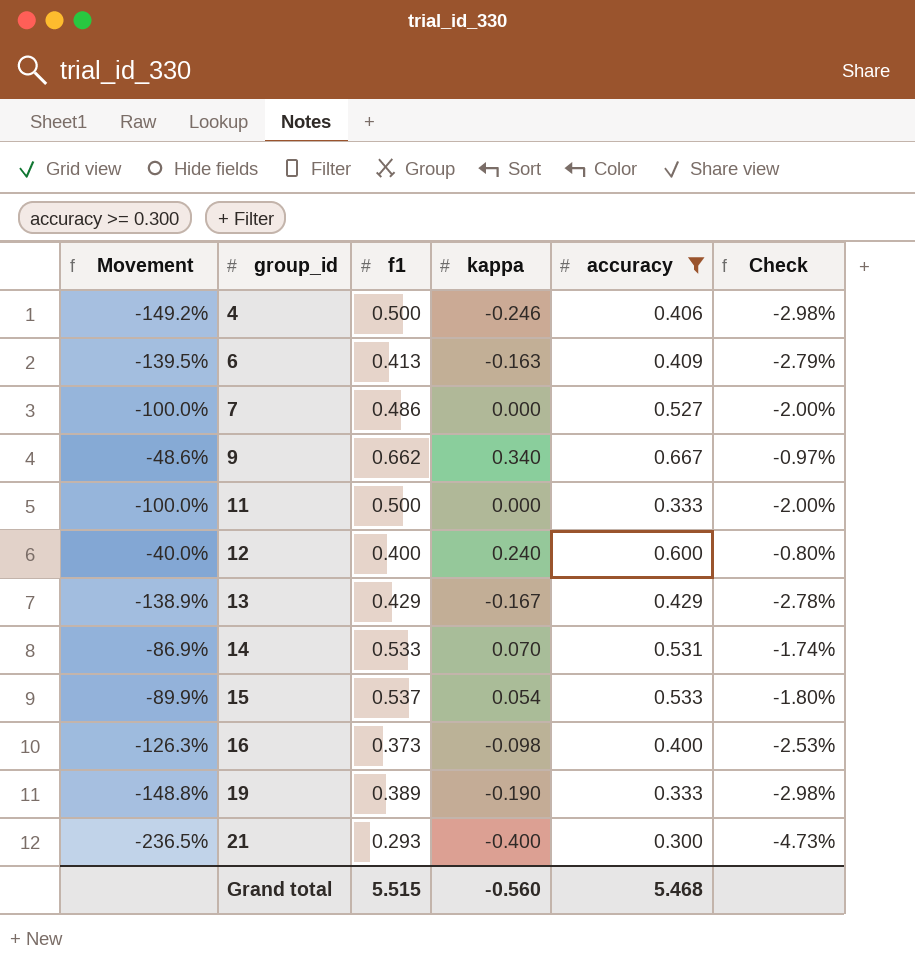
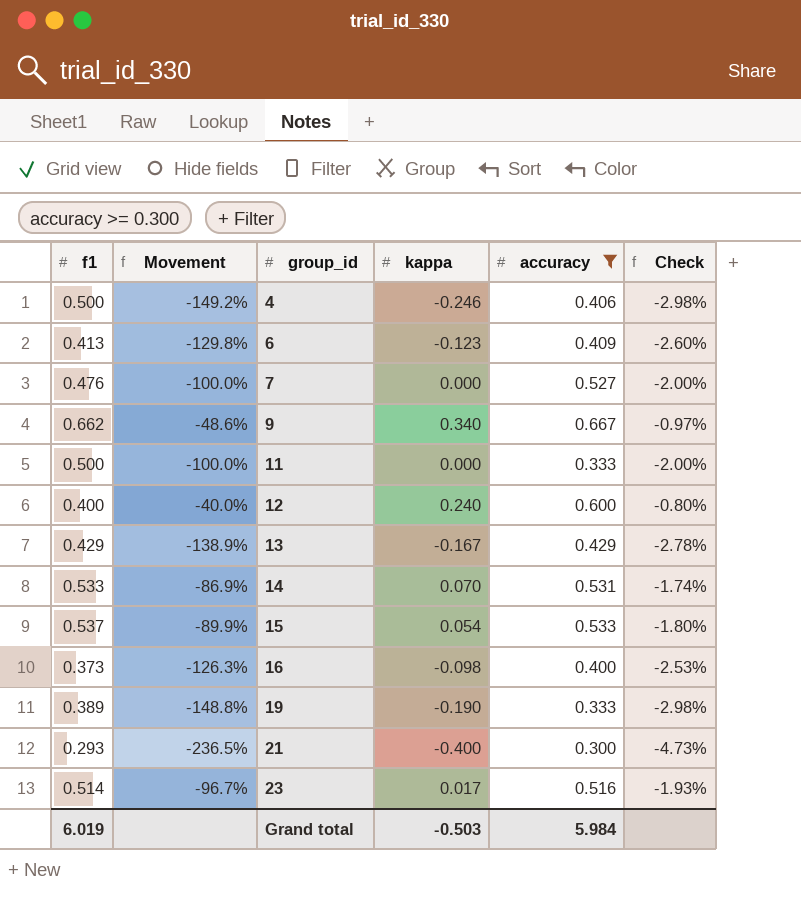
column f1 | position: 3 -> 1
6 | Movement: -139.5% -> -129.8%
6 | kappa: -0.163 -> -0.123
6 | Check: -2.79% -> -2.60%
7 | f1: 0.486 -> 0.476
row 23: none -> 0.514 | -96.7% | 0.017 | 0.516 | -1.93%
Grand total | f1: 5.515 -> 6.019
Grand total | kappa: -0.560 -> -0.503
Grand total | accuracy: 5.468 -> 5.984

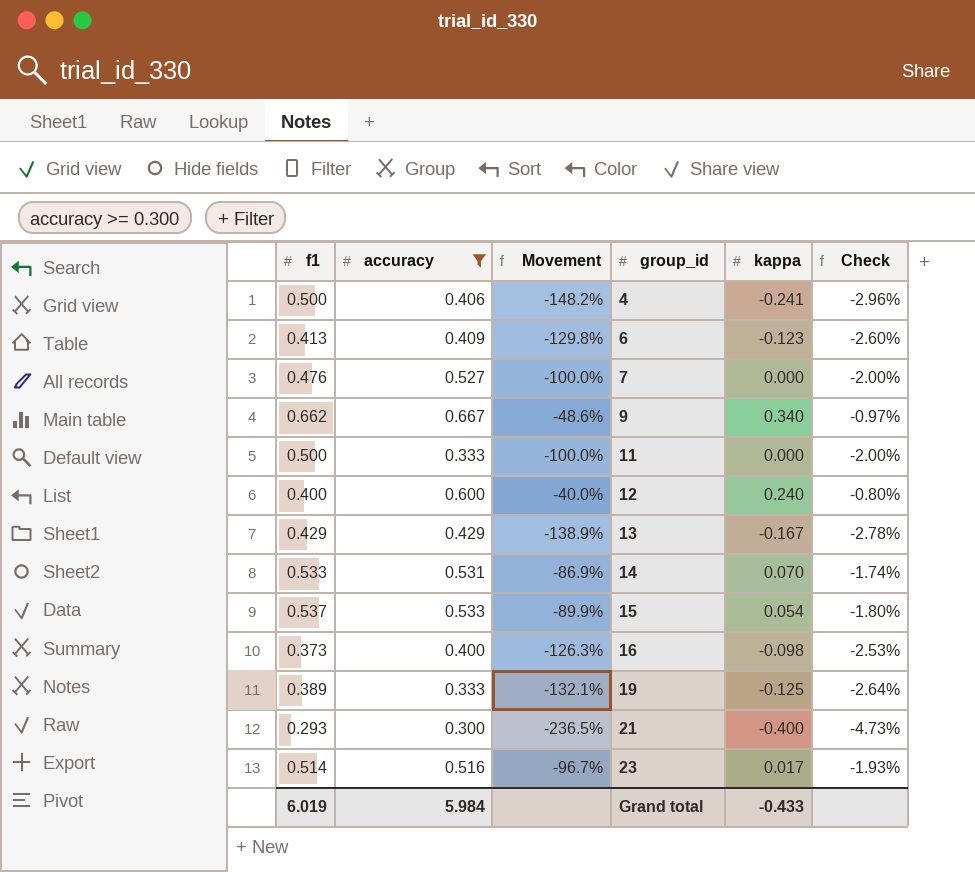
column accuracy | position: 5 -> 2
4 | Movement: -149.2% -> -148.2%
4 | kappa: -0.246 -> -0.241
4 | Check: -2.98% -> -2.96%
19 | Movement: -148.8% -> -132.1%
19 | kappa: -0.190 -> -0.125
19 | Check: -2.98% -> -2.64%
Grand total | kappa: -0.503 -> -0.433

